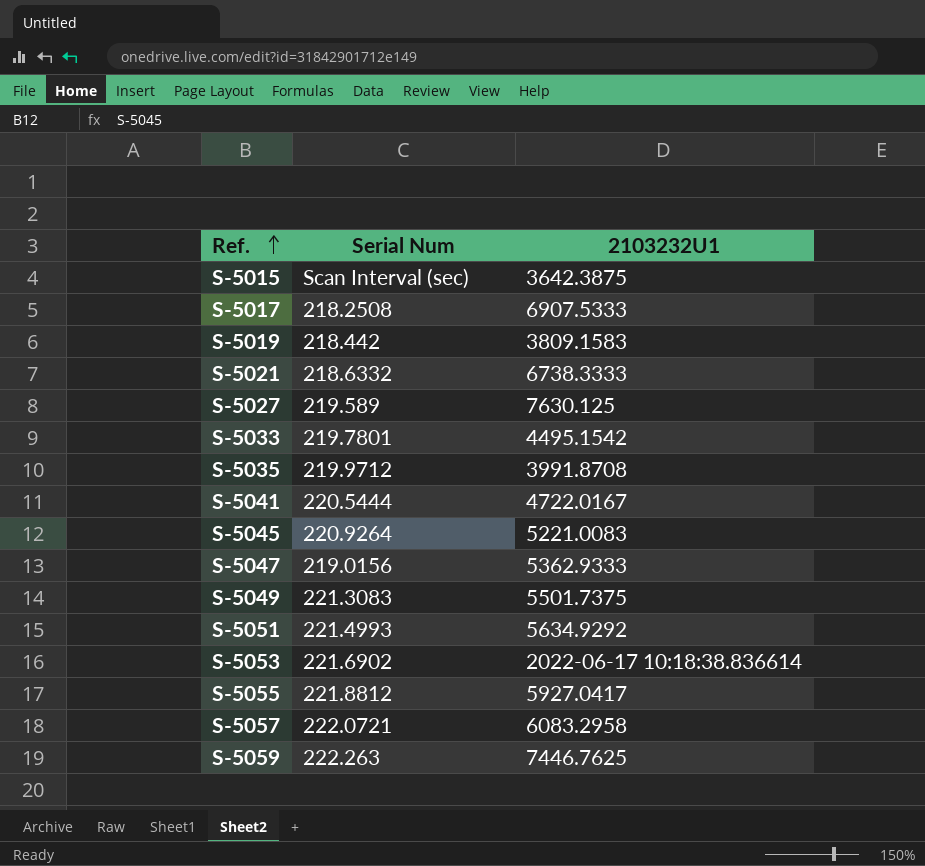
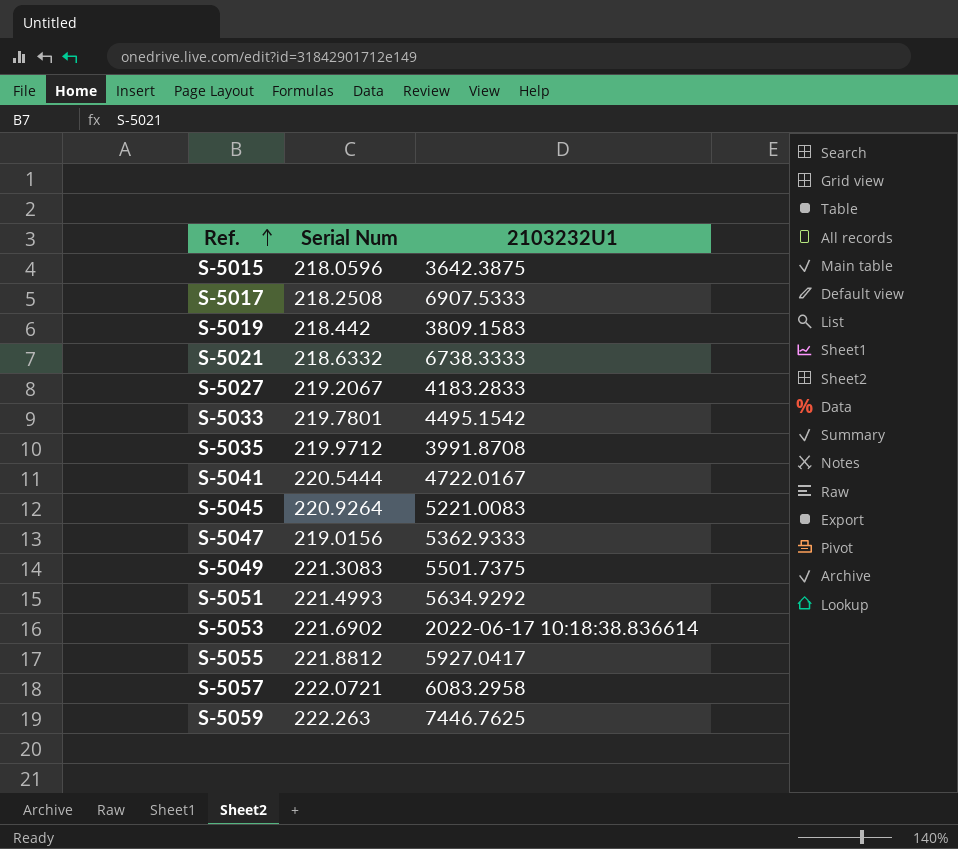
S-5015 | Serial Num: Scan Interval (sec) -> 218.0596
S-5027 | Serial Num: 219.589 -> 219.2067
S-5027 | 2103232U1: 7630.125 -> 4183.2833

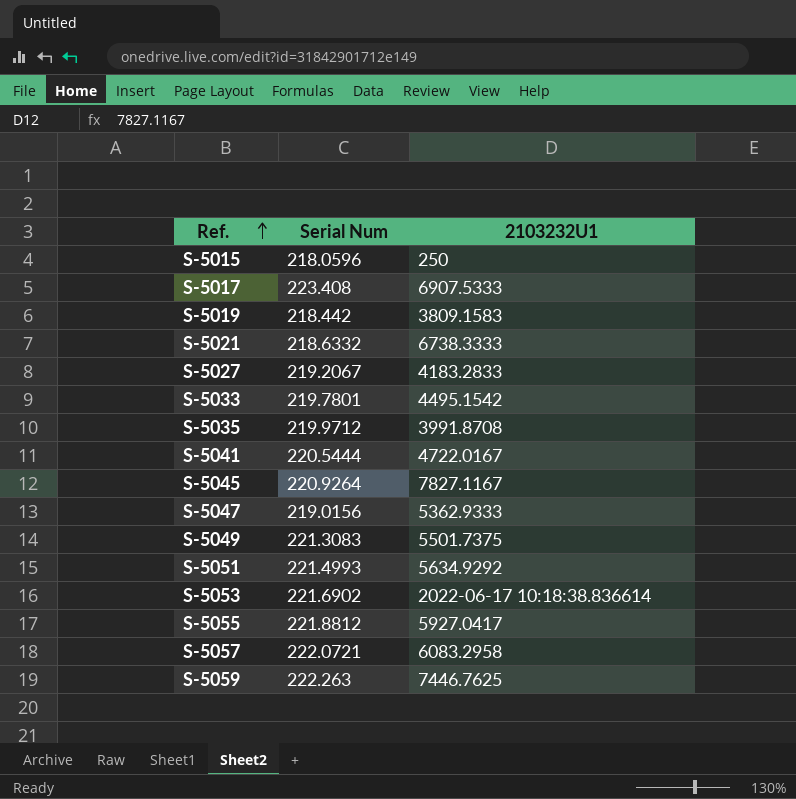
S-5015 | 2103232U1: 3642.3875 -> 250
S-5017 | Serial Num: 218.2508 -> 223.408
S-5045 | 2103232U1: 5221.0083 -> 7827.1167

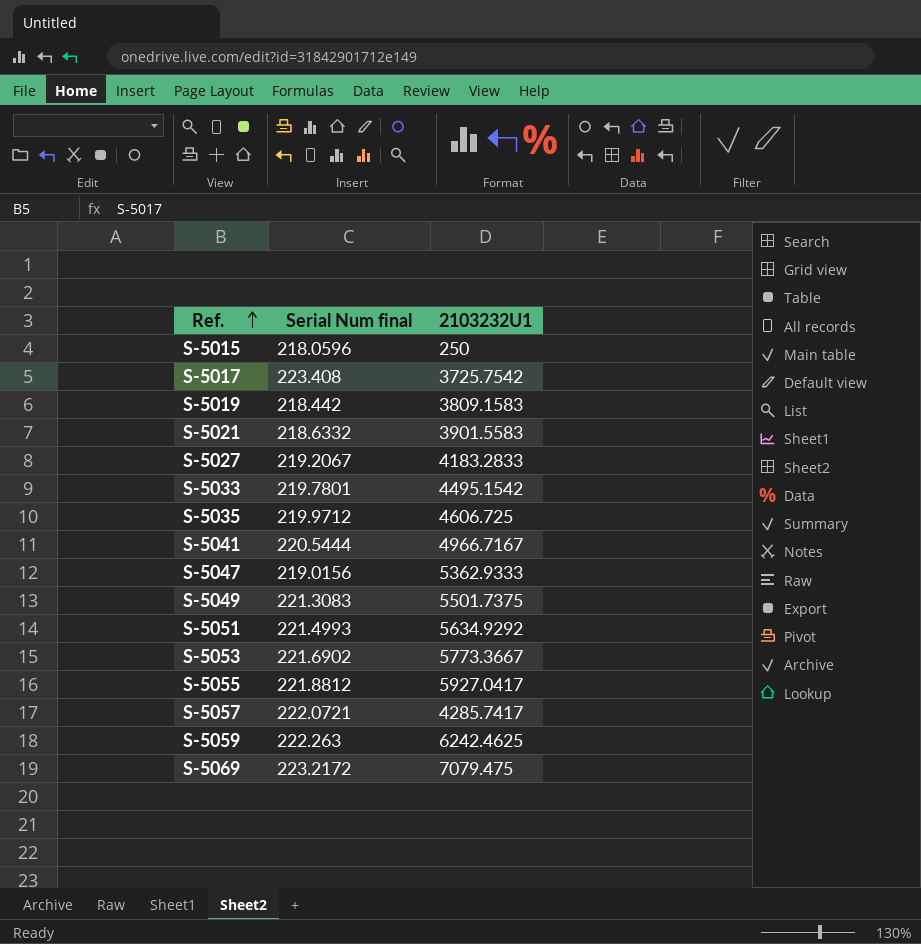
column name: Serial Num -> Serial Num final
row S-5045: 220.9264 | 7827.1167 -> none
S-5017 | 2103232U1: 6907.5333 -> 3725.7542
S-5021 | 2103232U1: 6738.3333 -> 3901.5583
S-5035 | 2103232U1: 3991.8708 -> 4606.725
S-5041 | 2103232U1: 4722.0167 -> 4966.7167
S-5053 | 2103232U1: 2022-06-17 10:18:38.836614 -> 5773.3667
S-5057 | 2103232U1: 6083.2958 -> 4285.7417
S-5059 | 2103232U1: 7446.7625 -> 6242.4625
row S-5069: none -> 223.2172 | 7079.475

